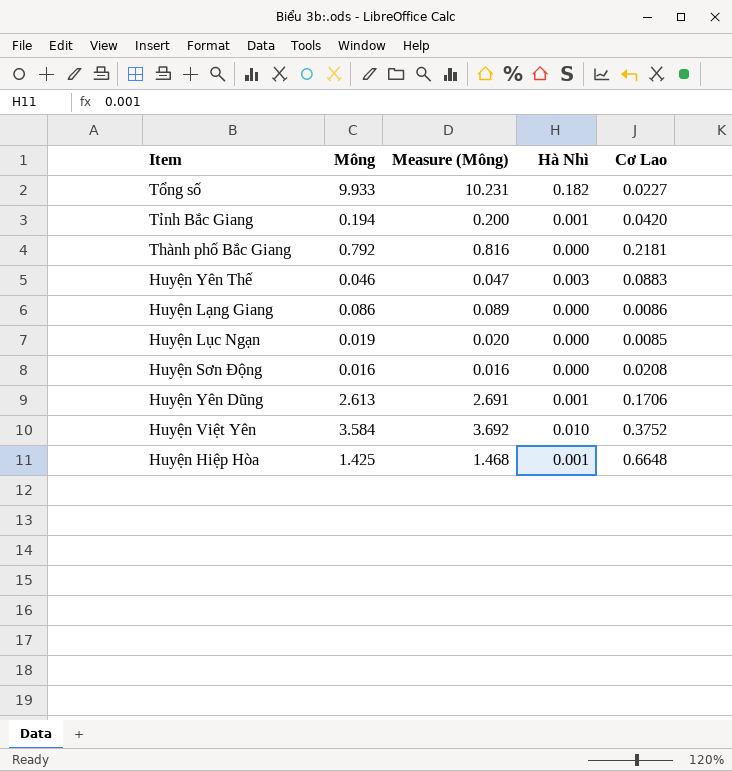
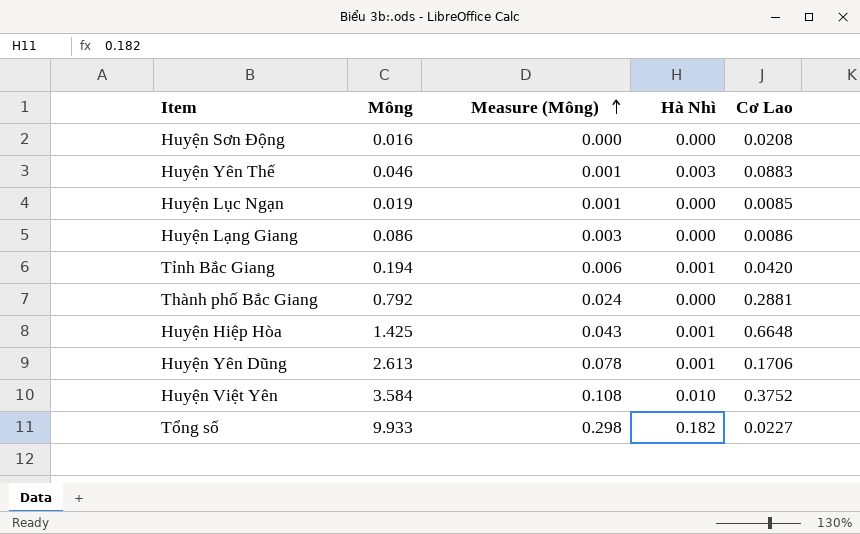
row order: none -> Measure (Mông) ascending
column Measure (Mông) | formula: [Mông] * 1.03 -> [Mông] * 0.03
Thành phố Bắc Giang | Cơ Lao: 0.2181 -> 0.2881

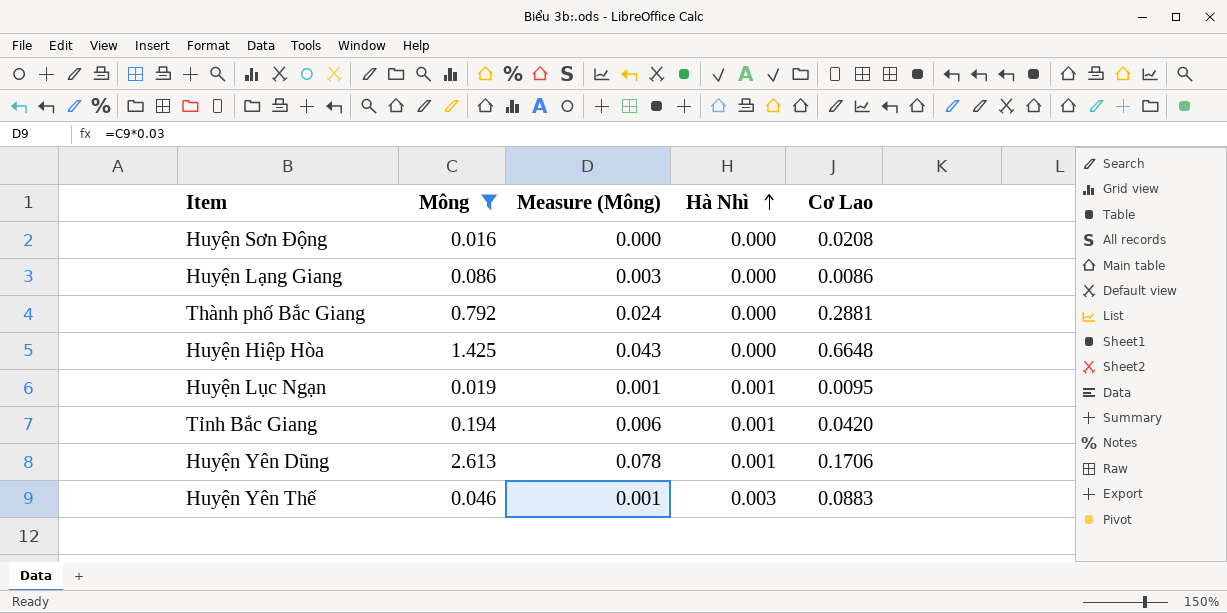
filter: none -> Mông <= 2.613
row order: Measure (Mông) ascending -> Hà Nhì ascending
Huyện Hiệp Hòa | Hà Nhì: 0.001 -> 0.000
Huyện Lục Ngạn | Hà Nhì: 0.000 -> 0.001
Huyện Lục Ngạn | Cơ Lao: 0.0085 -> 0.0095

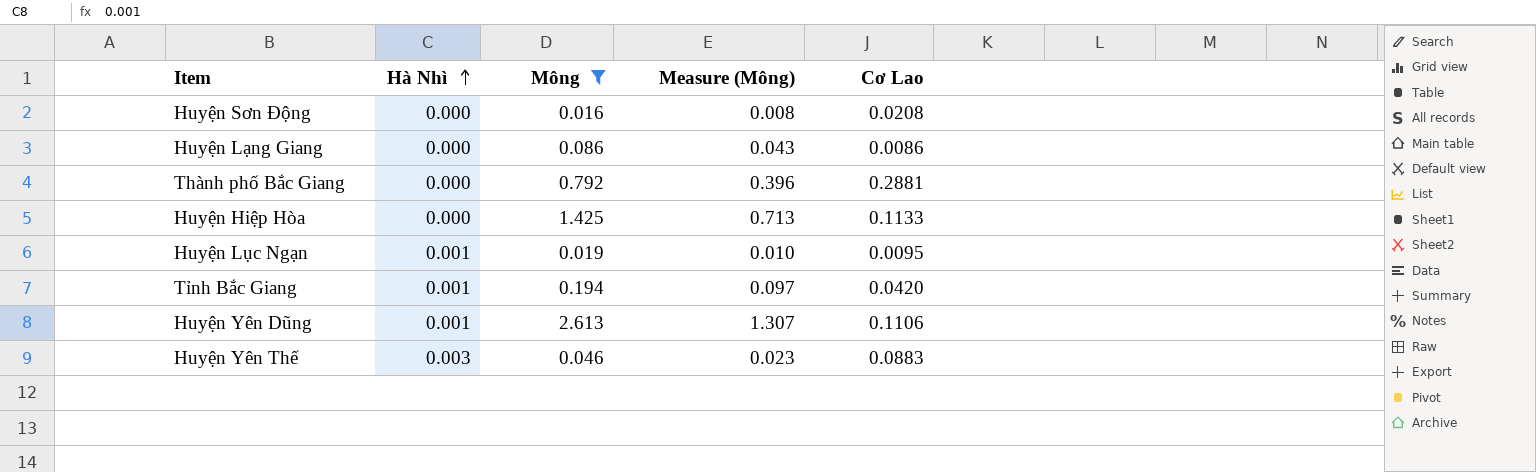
column Hà Nhì | position: 4 -> 2
column Measure (Mông) | formula: [Mông] * 0.03 -> [Mông] * 0.5
Huyện Hiệp Hòa | Cơ Lao: 0.6648 -> 0.1133
Huyện Yên Dũng | Cơ Lao: 0.1706 -> 0.1106

